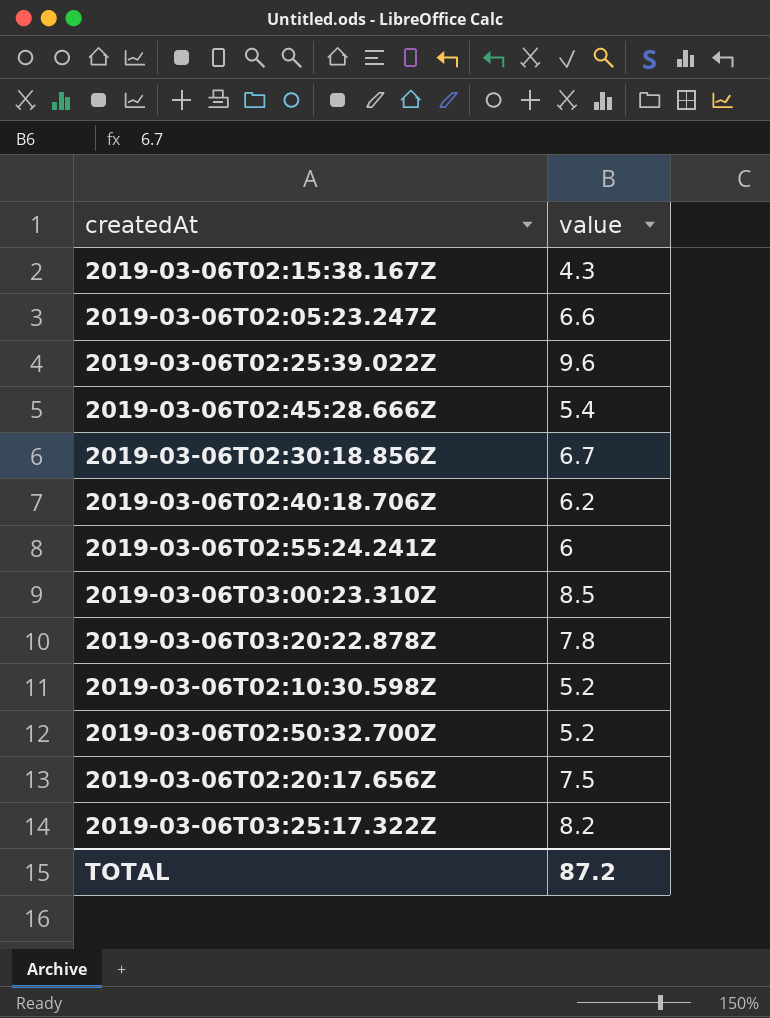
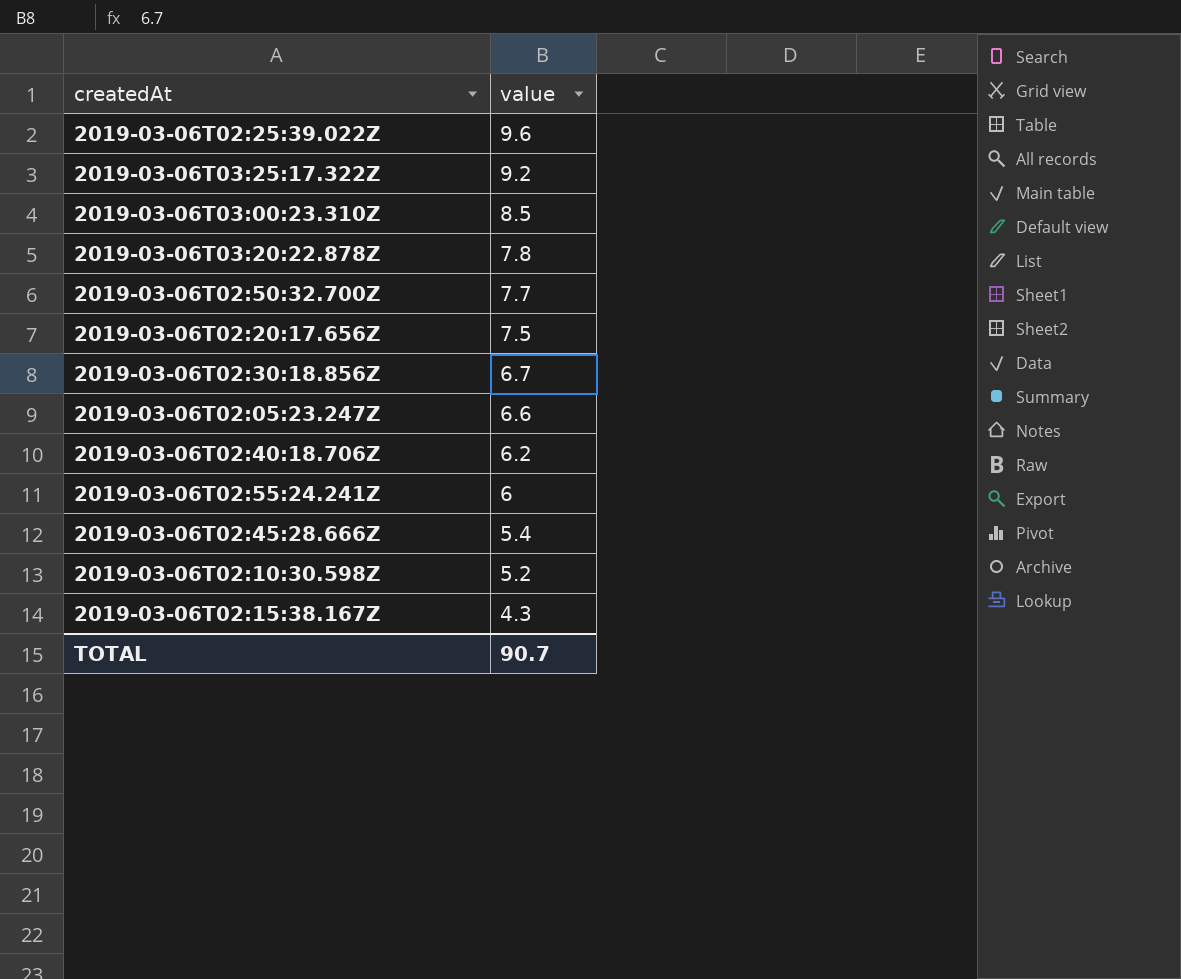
row order: none -> value descending
2019-03-06T03:25:17.322Z | value: 8.2 -> 9.2
2019-03-06T02:50:32.700Z | value: 5.2 -> 7.7
TOTAL | value: 87.2 -> 90.7

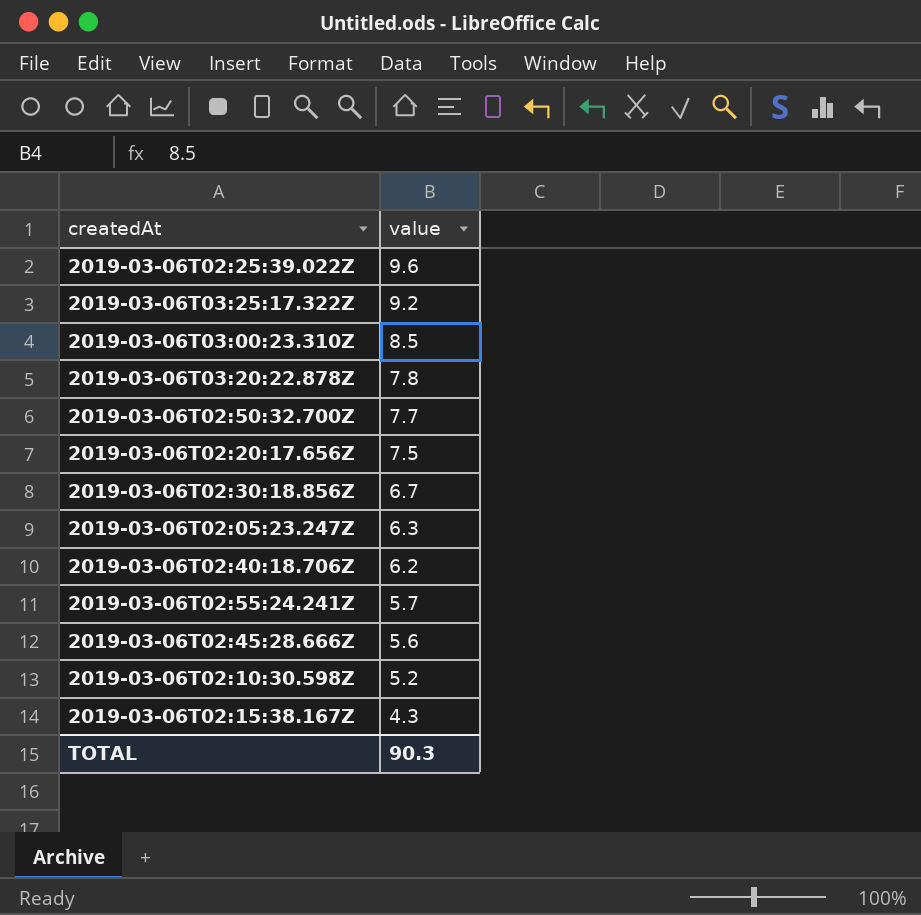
2019-03-06T02:05:23.247Z | value: 6.6 -> 6.3
2019-03-06T02:55:24.241Z | value: 6 -> 5.7
2019-03-06T02:45:28.666Z | value: 5.4 -> 5.6
TOTAL | value: 90.7 -> 90.3

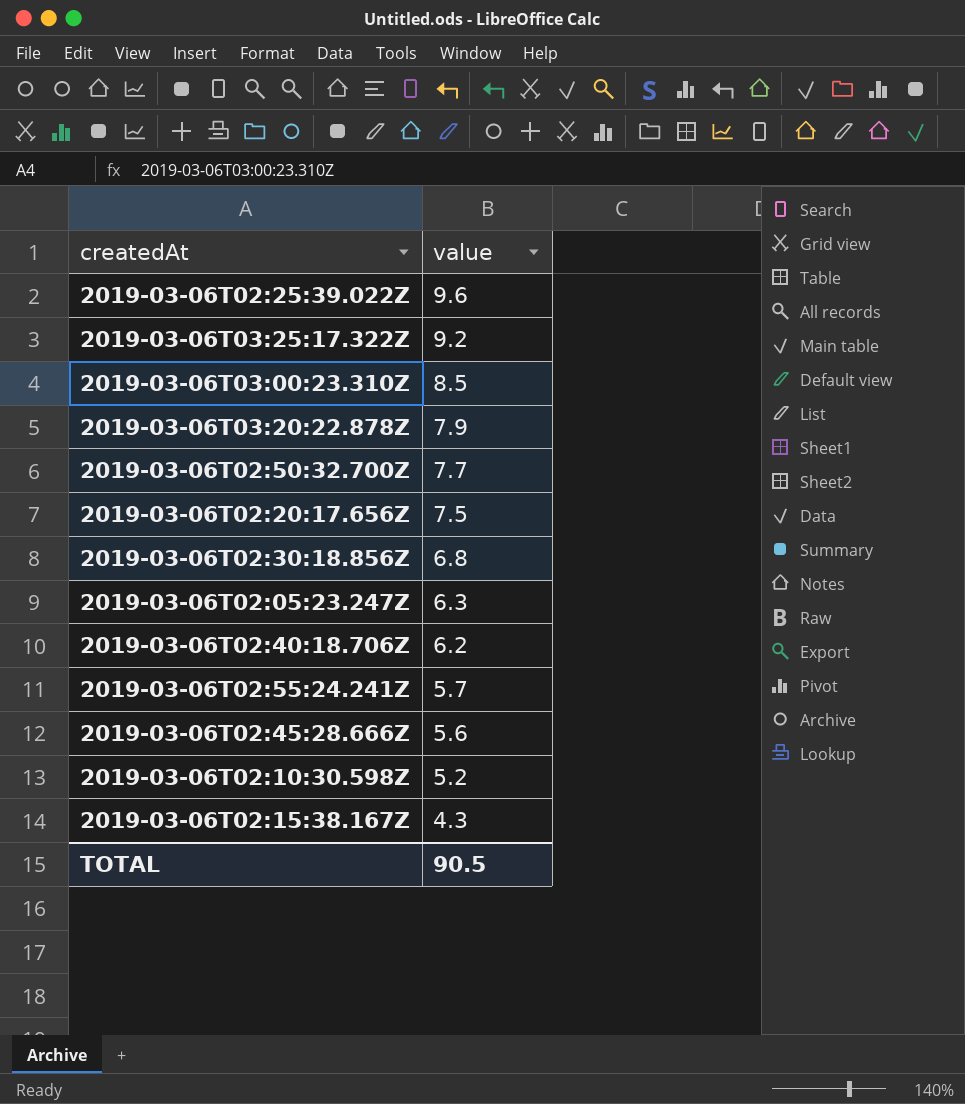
2019-03-06T03:20:22.878Z | value: 7.8 -> 7.9
2019-03-06T02:30:18.856Z | value: 6.7 -> 6.8
TOTAL | value: 90.3 -> 90.5

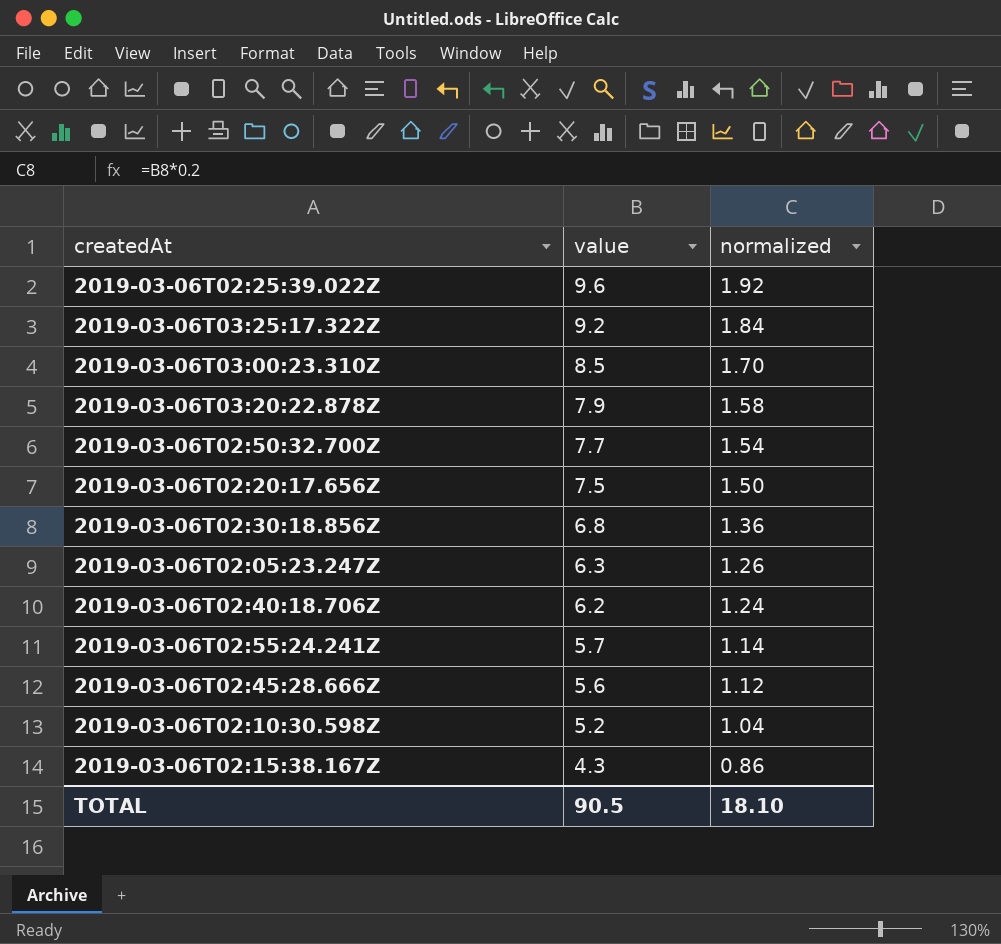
column normalized | formula: none -> [value] * 0.2

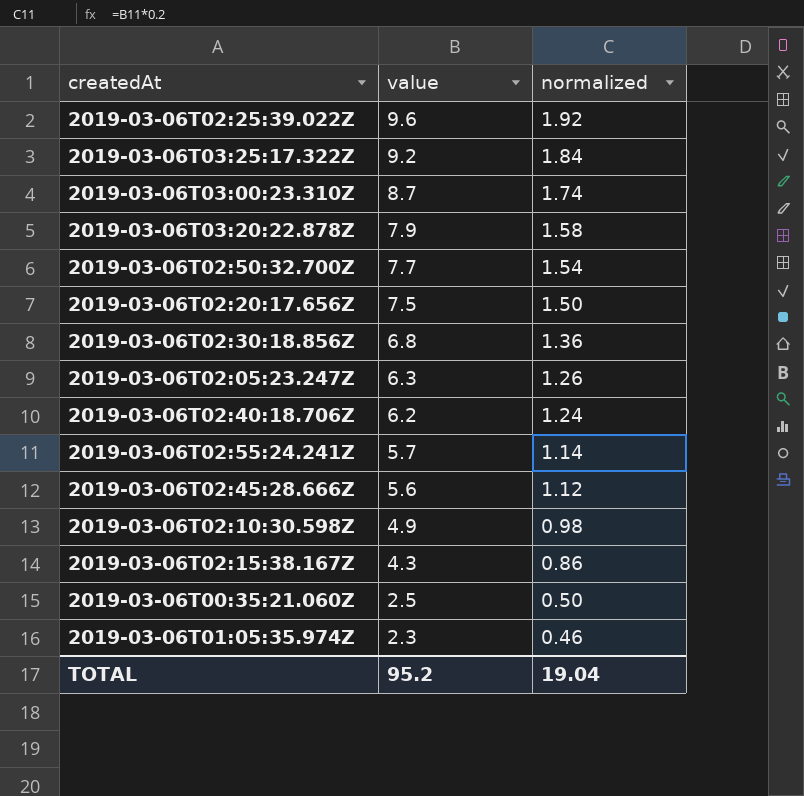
2019-03-06T03:00:23.310Z | value: 8.5 -> 8.7
2019-03-06T03:00:23.310Z | normalized: 1.70 -> 1.74
2019-03-06T02:10:30.598Z | value: 5.2 -> 4.9
2019-03-06T02:10:30.598Z | normalized: 1.04 -> 0.98
row 2019-03-06T00:35:21.060Z: none -> 2.5 | 0.50
row 2019-03-06T01:05:35.974Z: none -> 2.3 | 0.46
TOTAL | value: 90.5 -> 95.2
TOTAL | normalized: 18.10 -> 19.04

